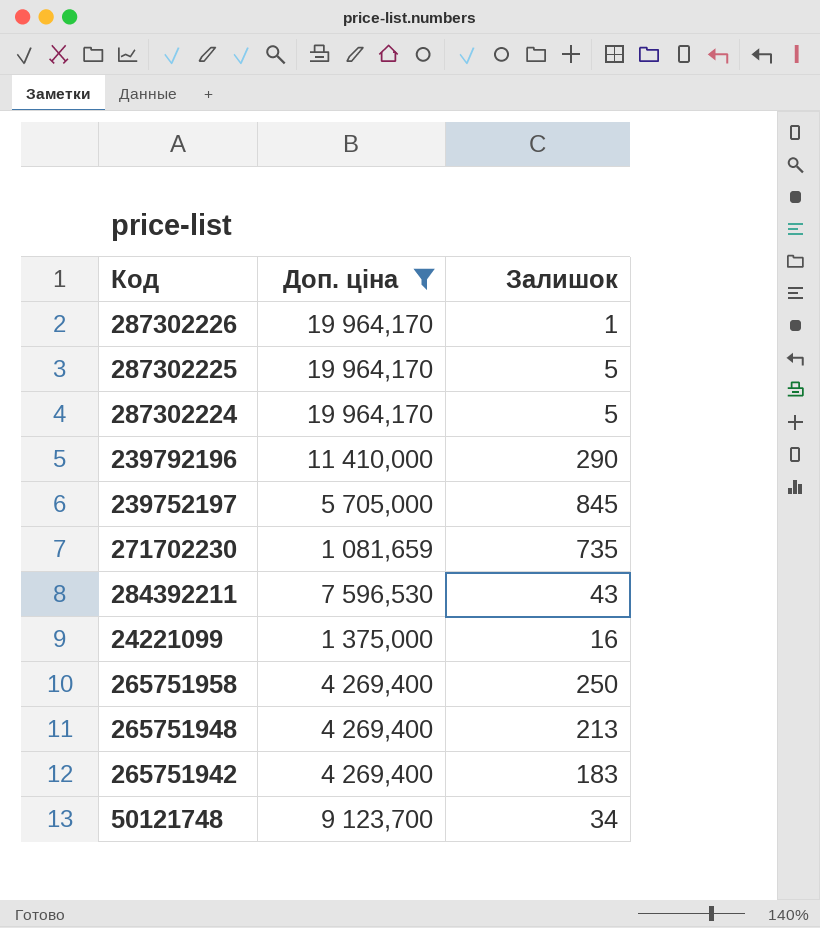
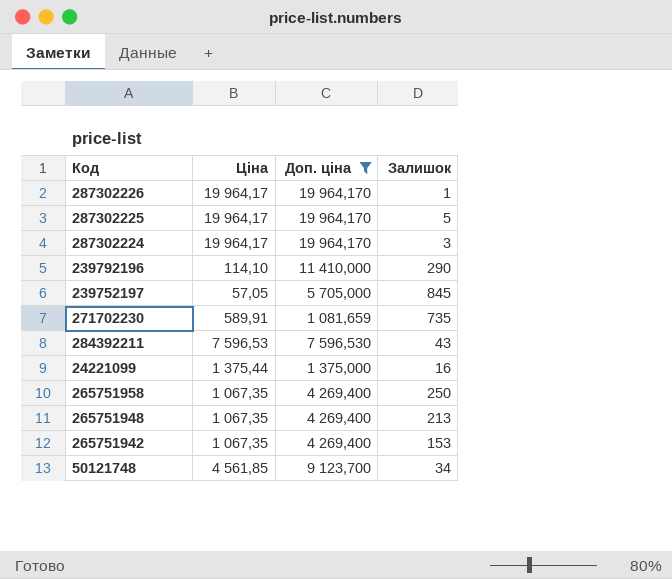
column Ціна | position: none -> 2
287302224 | Залишок: 5 -> 3
265751942 | Залишок: 183 -> 153

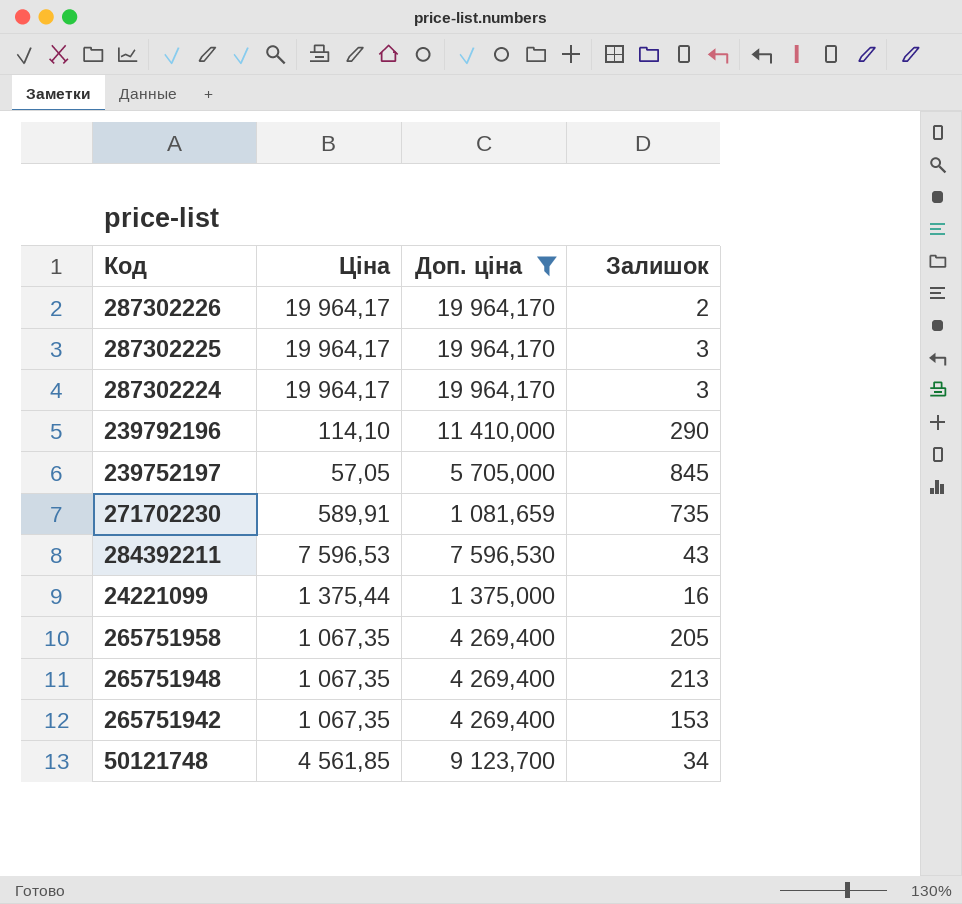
287302226 | Залишок: 1 -> 2
287302225 | Залишок: 5 -> 3
265751958 | Залишок: 250 -> 205

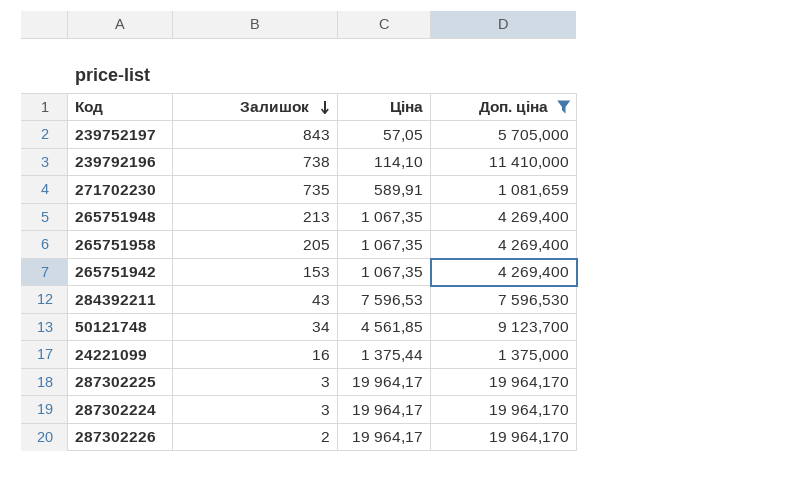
row order: none -> Залишок descending
column Залишок | position: 4 -> 2
239752197 | Залишок: 845 -> 843
239792196 | Залишок: 290 -> 738

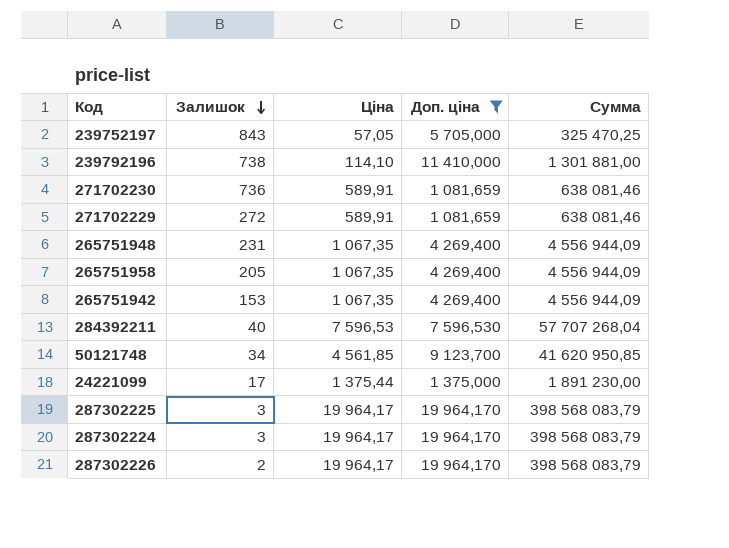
column Сумма | formula: none -> [Ціна] * [Доп. ціна]
271702230 | Залишок: 735 -> 736
row 271702229: none -> 272 | 589,91 | 1 081,659 | 638 081,46
265751948 | Залишок: 213 -> 231
284392211 | Залишок: 43 -> 40
24221099 | Залишок: 16 -> 17

